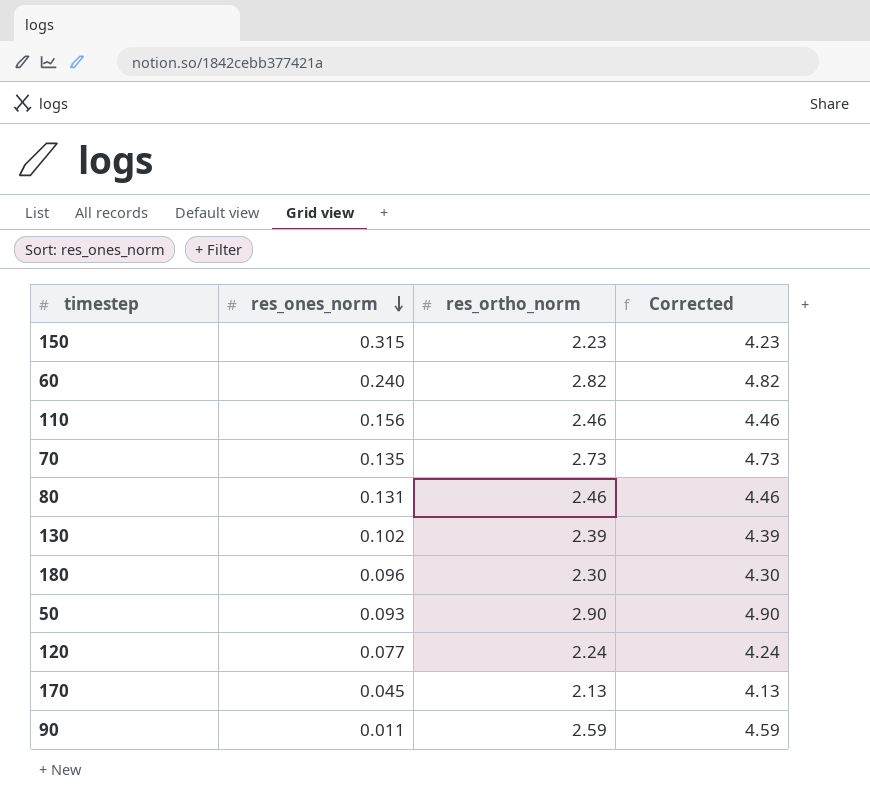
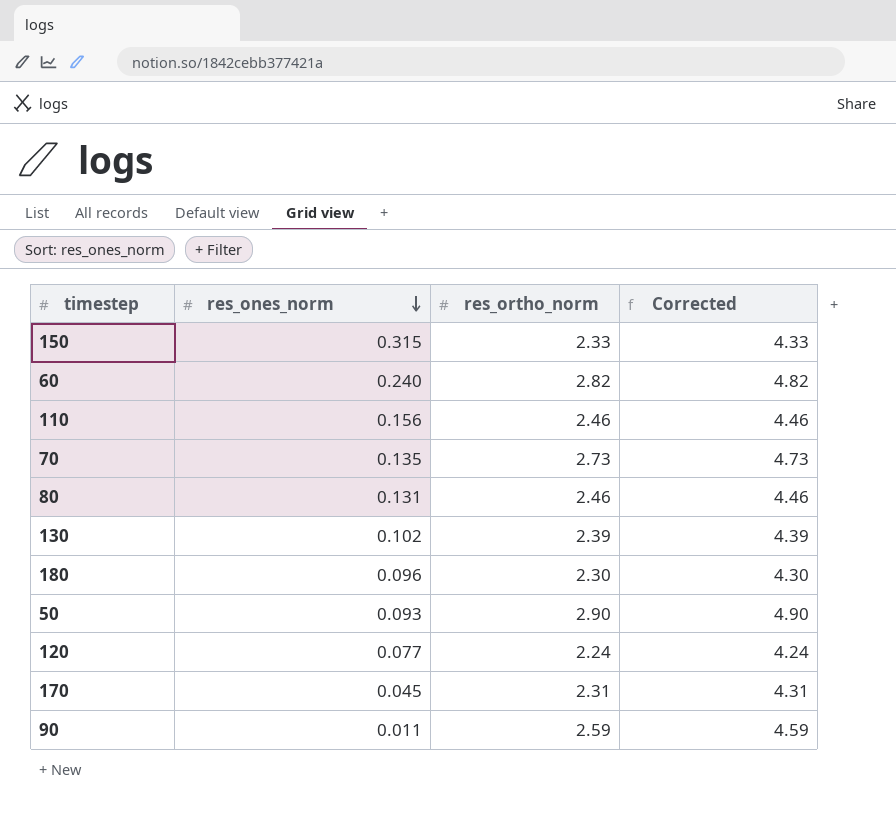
150 | res_ortho_norm: 2.23 -> 2.33
150 | Corrected: 4.23 -> 4.33
170 | res_ortho_norm: 2.13 -> 2.31
170 | Corrected: 4.13 -> 4.31

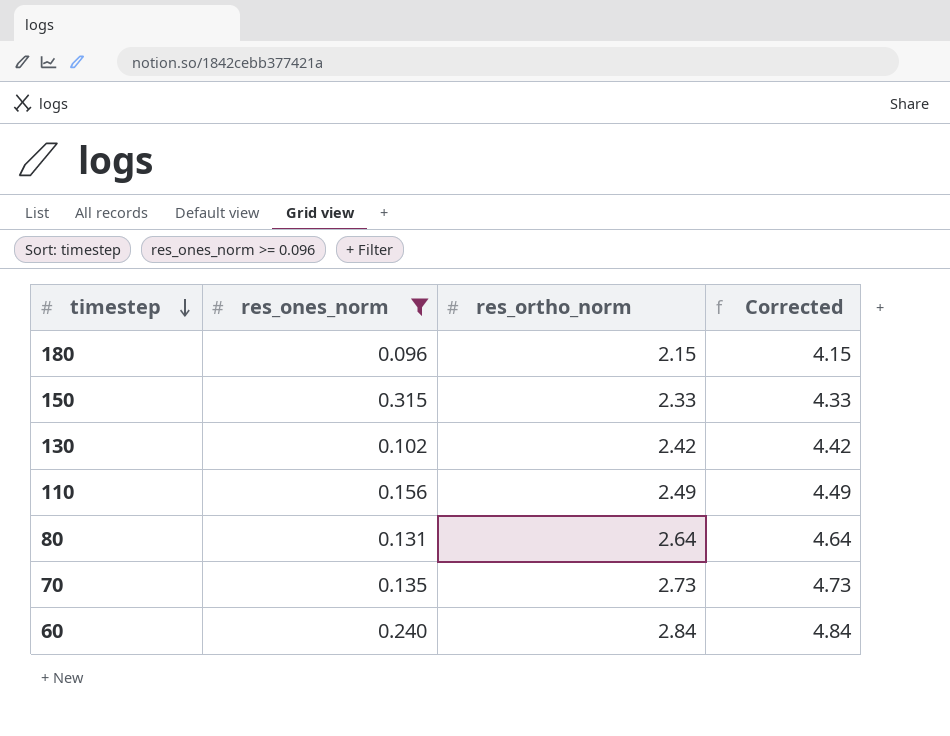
filter: none -> res_ones_norm >= 0.096
row order: res_ones_norm descending -> timestep descending
180 | res_ortho_norm: 2.30 -> 2.15
180 | Corrected: 4.30 -> 4.15
130 | res_ortho_norm: 2.39 -> 2.42
130 | Corrected: 4.39 -> 4.42
110 | res_ortho_norm: 2.46 -> 2.49
110 | Corrected: 4.46 -> 4.49
80 | res_ortho_norm: 2.46 -> 2.64
80 | Corrected: 4.46 -> 4.64
60 | res_ortho_norm: 2.82 -> 2.84
60 | Corrected: 4.82 -> 4.84

